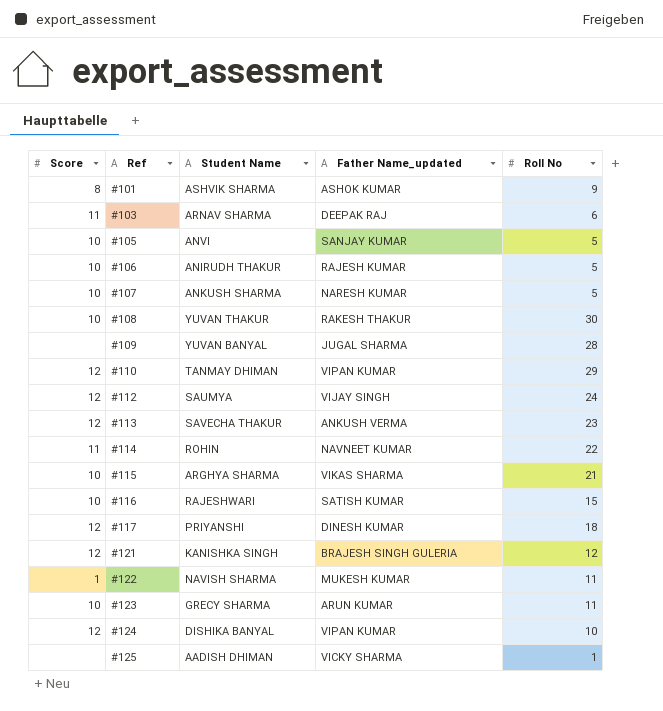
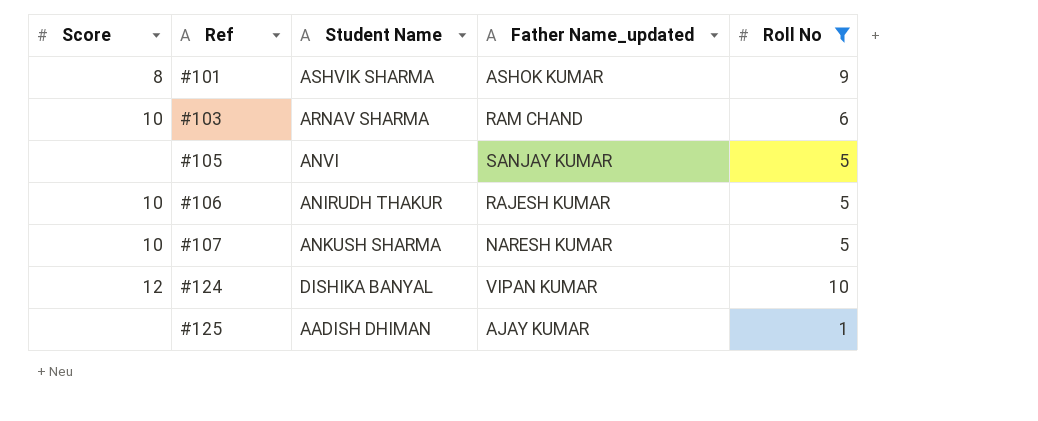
filter: none -> Roll No <= 10
#103 | Score: 11 -> 10
#103 | Father Name_updated: DEEPAK RAJ -> RAM CHAND
#105 | Score: 10 -> none
#125 | Father Name_updated: VICKY SHARMA -> AJAY KUMAR

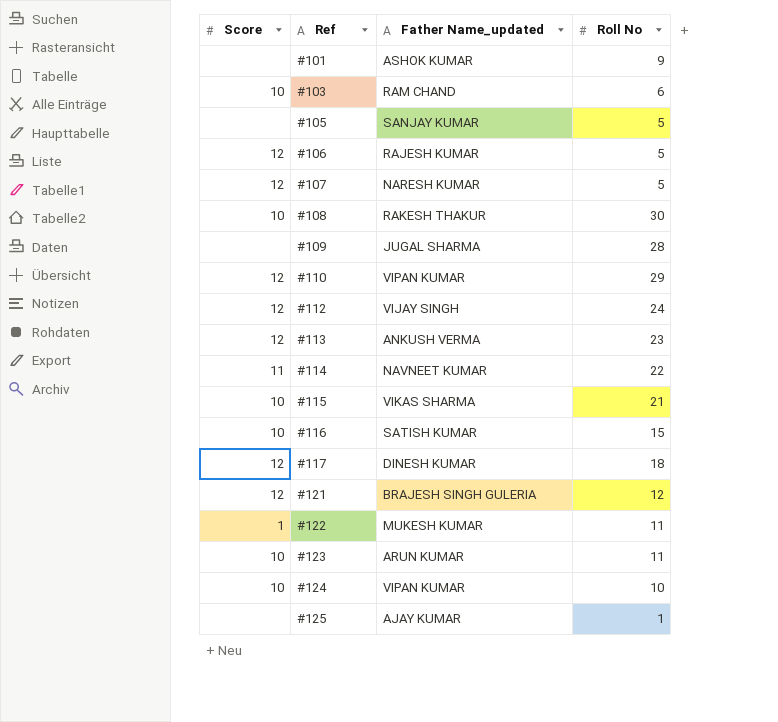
filter: Roll No <= 10 -> none
column Student Name | position: 3 -> none
#101 | Score: 8 -> none
#106 | Score: 10 -> 12
#107 | Score: 10 -> 12
#124 | Score: 12 -> 10

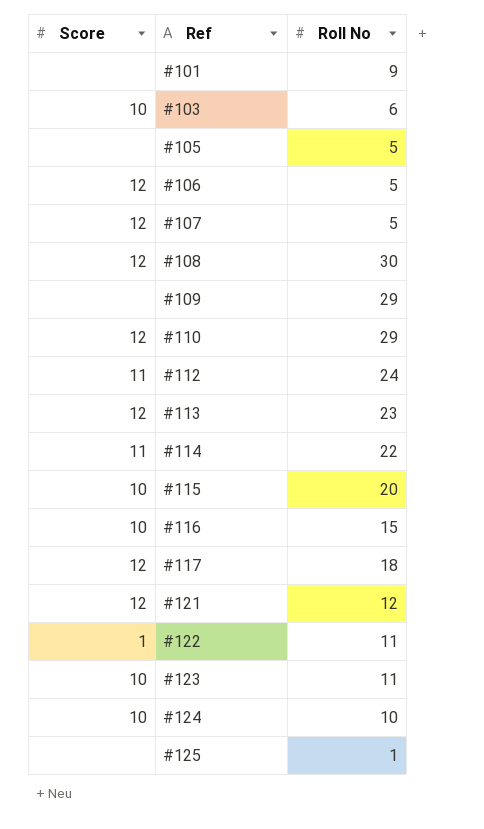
column Father Name_updated | position: 3 -> none
#108 | Score: 10 -> 12
#109 | Roll No: 28 -> 29
#112 | Score: 12 -> 11
#115 | Roll No: 21 -> 20

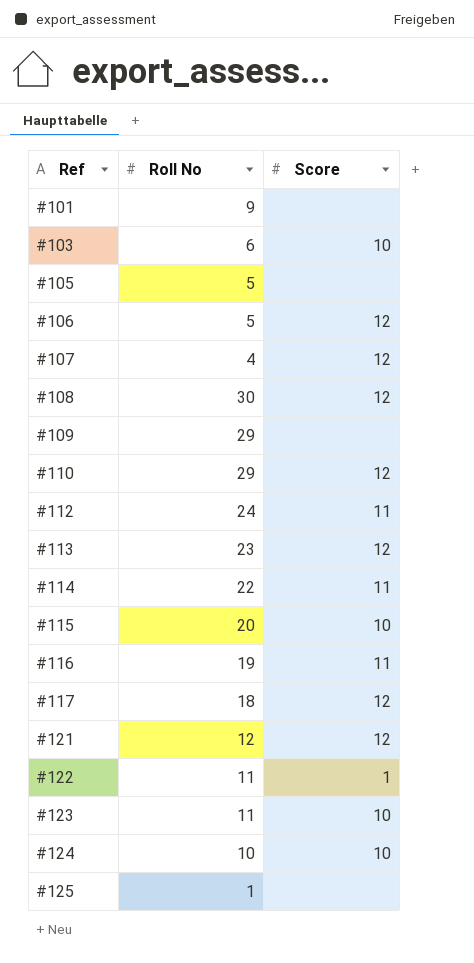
column Score | position: 1 -> 3
#107 | Roll No: 5 -> 4
#116 | Roll No: 15 -> 19
#116 | Score: 10 -> 11

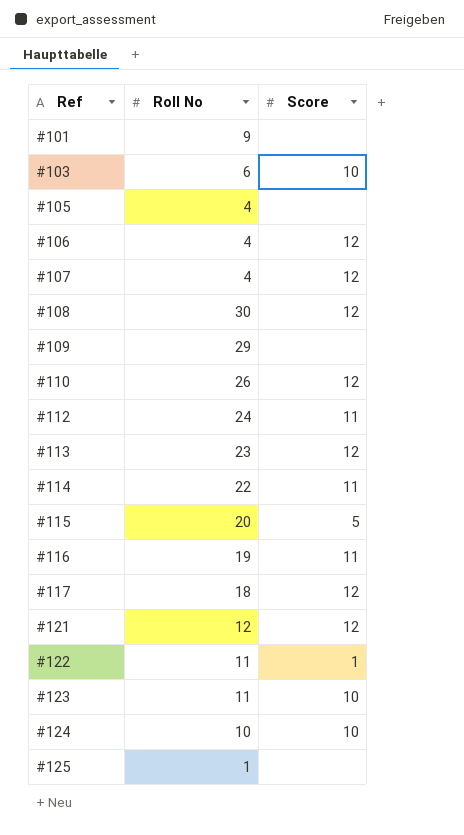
#105 | Roll No: 5 -> 4
#106 | Roll No: 5 -> 4
#110 | Roll No: 29 -> 26
#115 | Score: 10 -> 5

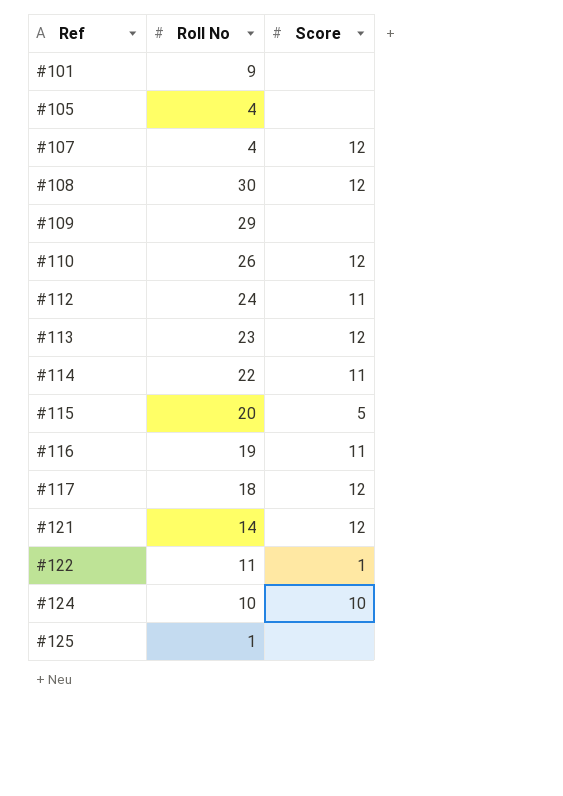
row #103: 6 | 10 -> none
row #106: 4 | 12 -> none
row #123: 11 | 10 -> none
#121 | Roll No: 12 -> 14

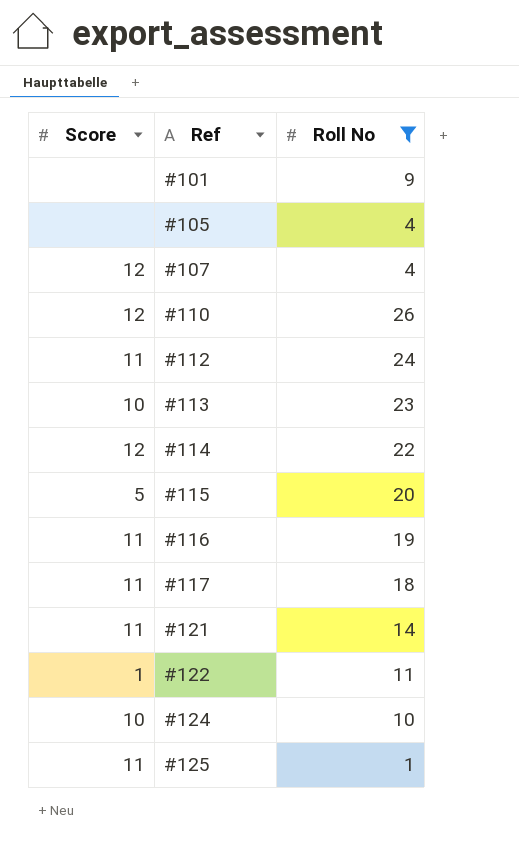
filter: none -> Roll No <= 26
column Score | position: 3 -> 1
#113 | Score: 12 -> 10
#114 | Score: 11 -> 12
#117 | Score: 12 -> 11
#121 | Score: 12 -> 11
#125 | Score: none -> 11

